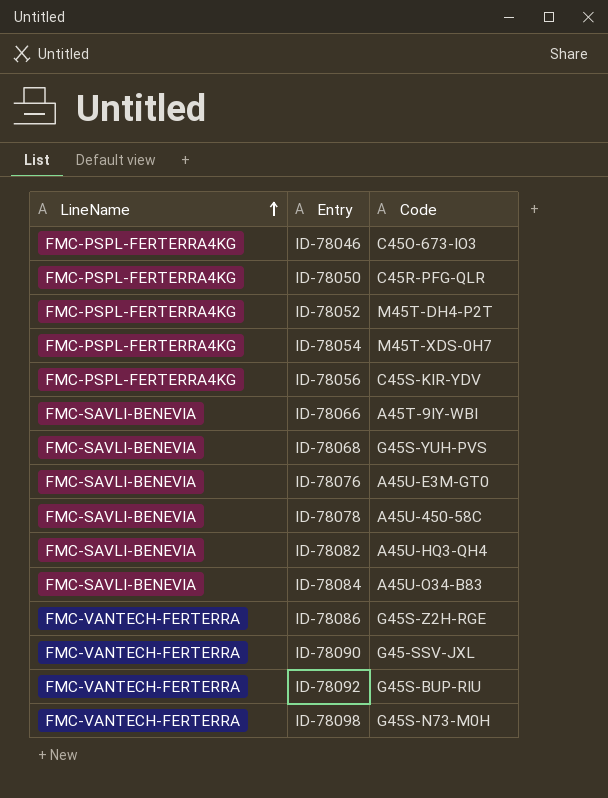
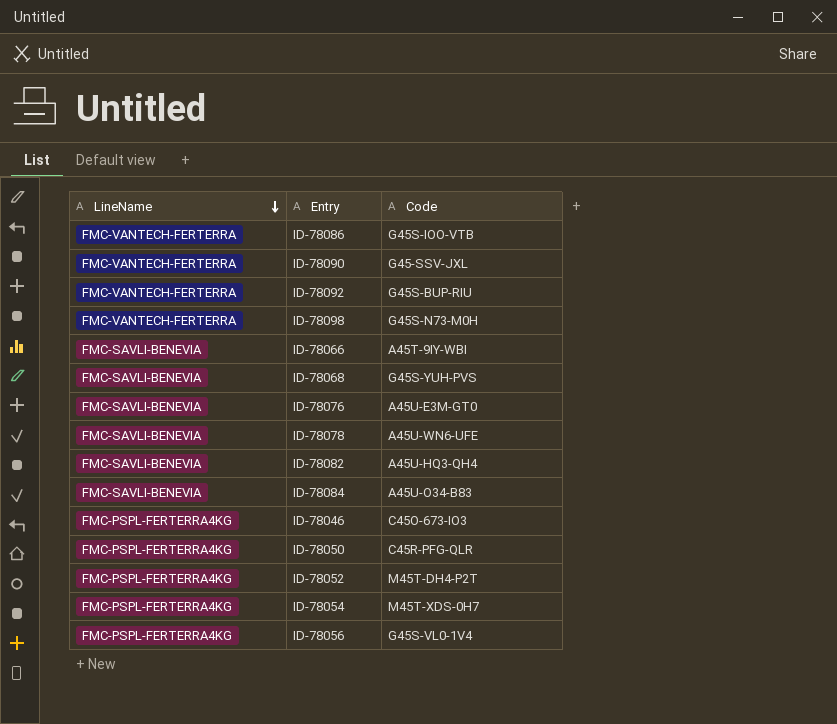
row order: LineName ascending -> LineName descending
ID-78086 | Code: G45S-Z2H-RGE -> G45S-IOO-VTB
ID-78078 | Code: A45U-450-58C -> A45U-WN6-UFE
ID-78056 | Code: C45S-KIR-YDV -> G45S-VL0-1V4

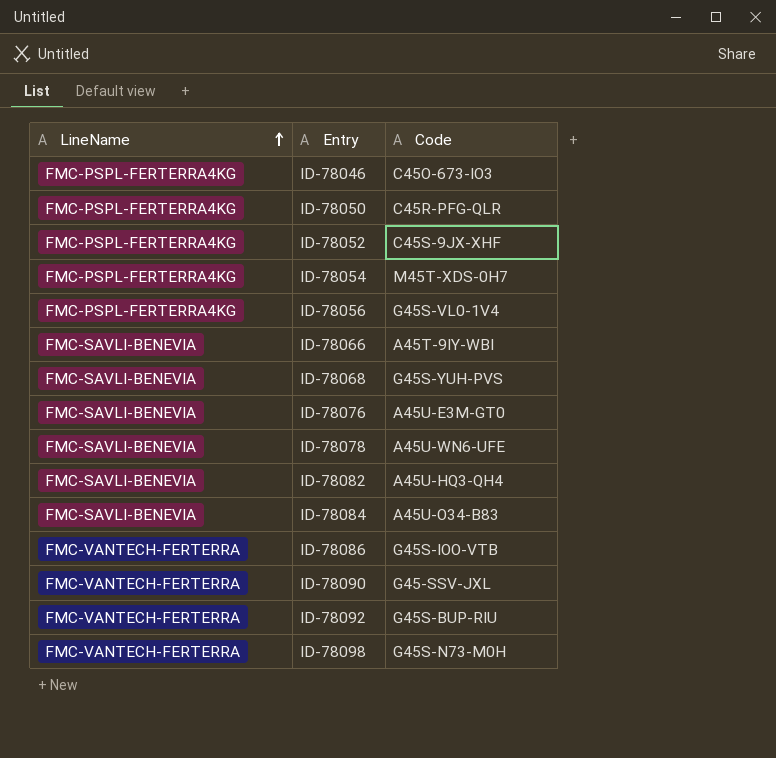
row order: LineName descending -> LineName ascending
ID-78052 | Code: M45T-DH4-P2T -> C45S-9JX-XHF

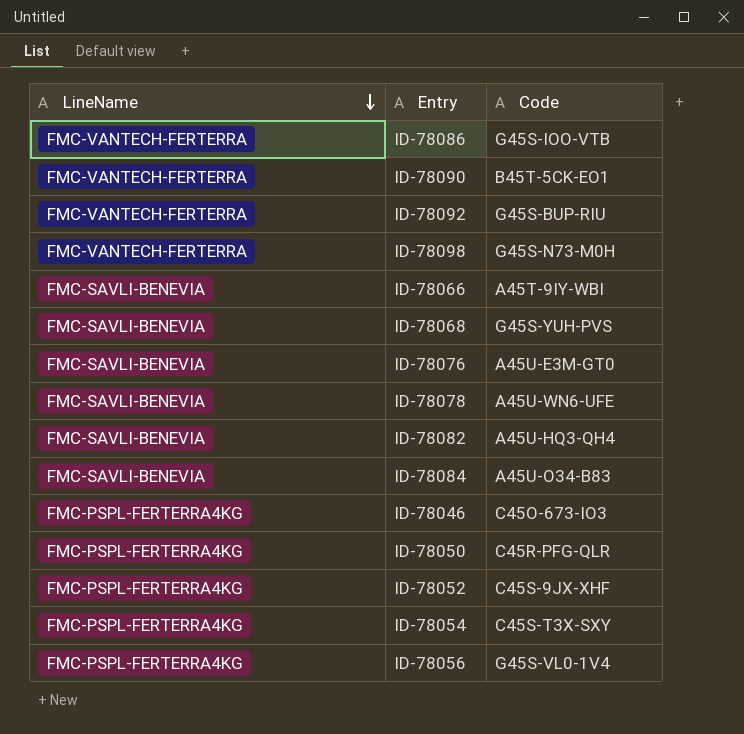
row order: LineName ascending -> LineName descending
ID-78090 | Code: G45-SSV-JXL -> B45T-5CK-EO1
ID-78054 | Code: M45T-XDS-0H7 -> C45S-T3X-SXY

